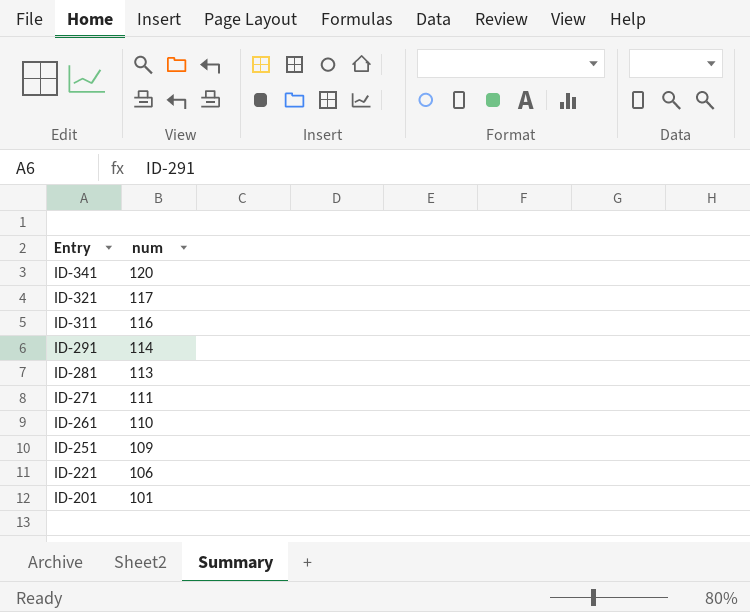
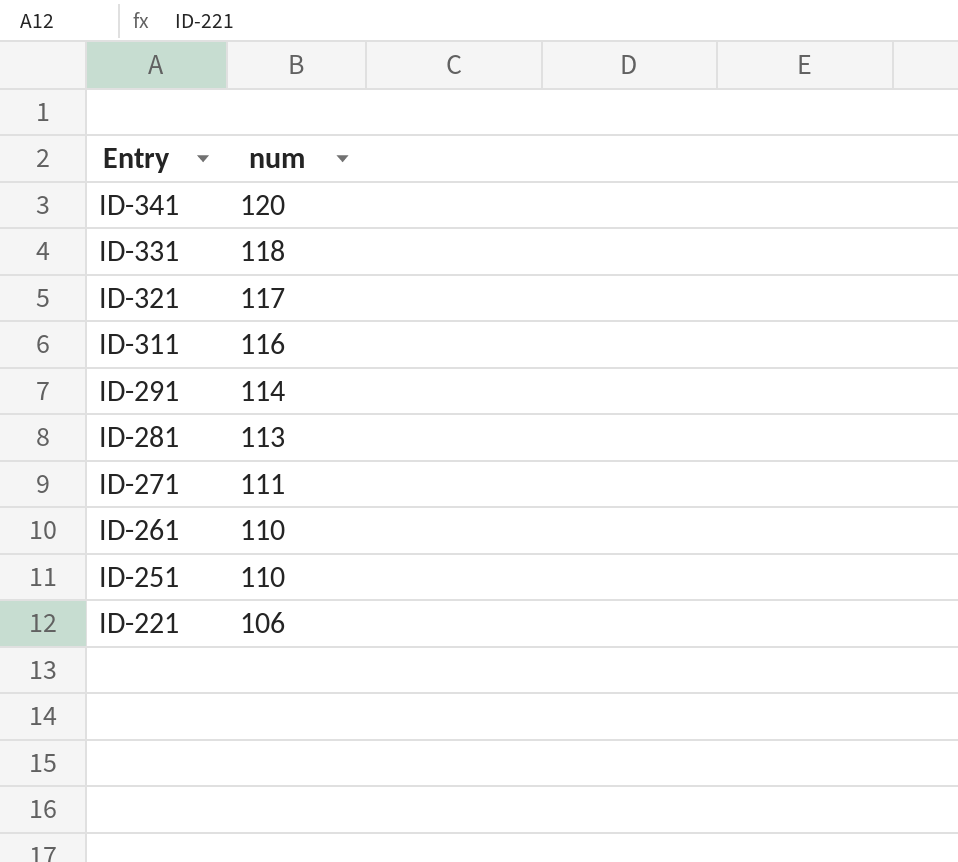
row ID-201: 101 -> none
row ID-331: none -> 118
ID-251 | num: 109 -> 110

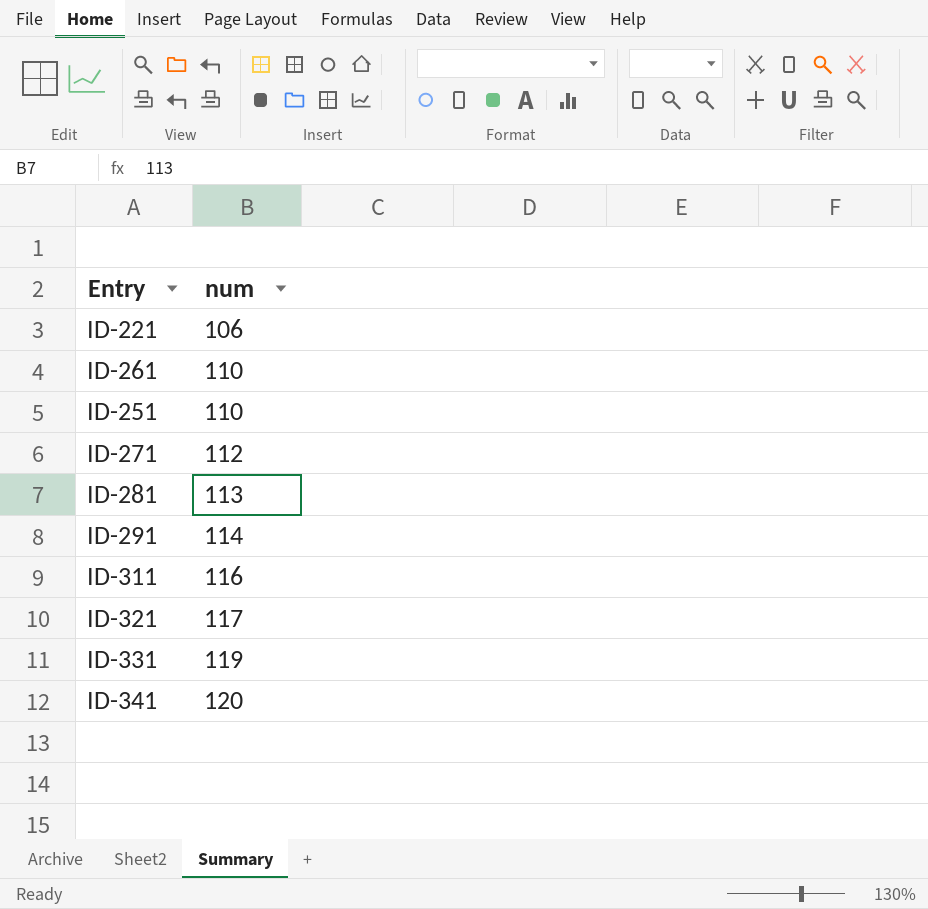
row order: Entry descending -> num ascending
ID-271 | num: 111 -> 112
ID-331 | num: 118 -> 119

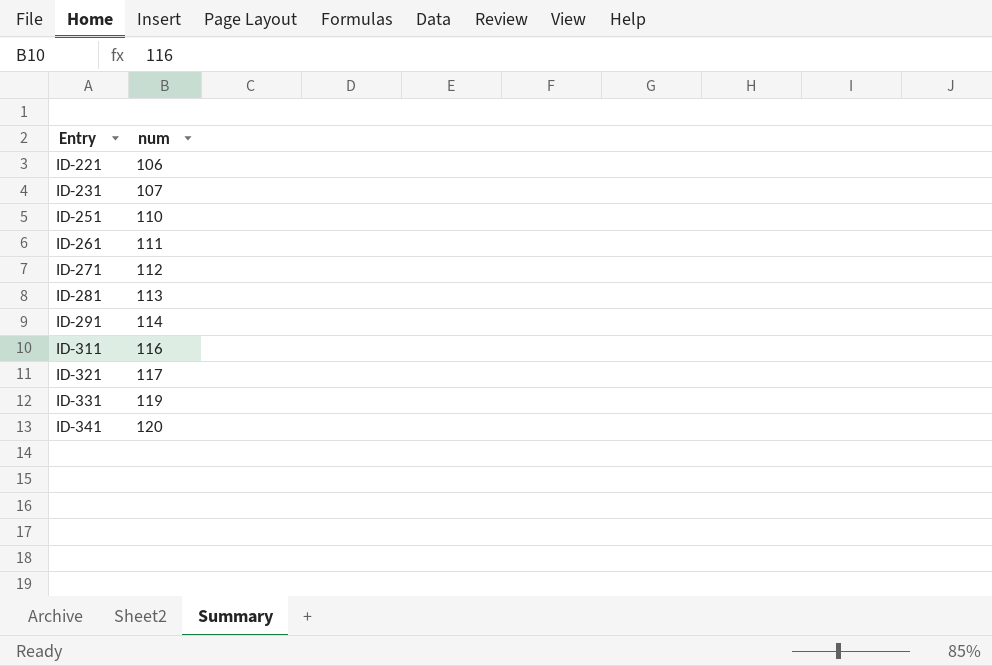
row order: num ascending -> Entry ascending
row ID-231: none -> 107
ID-261 | num: 110 -> 111

